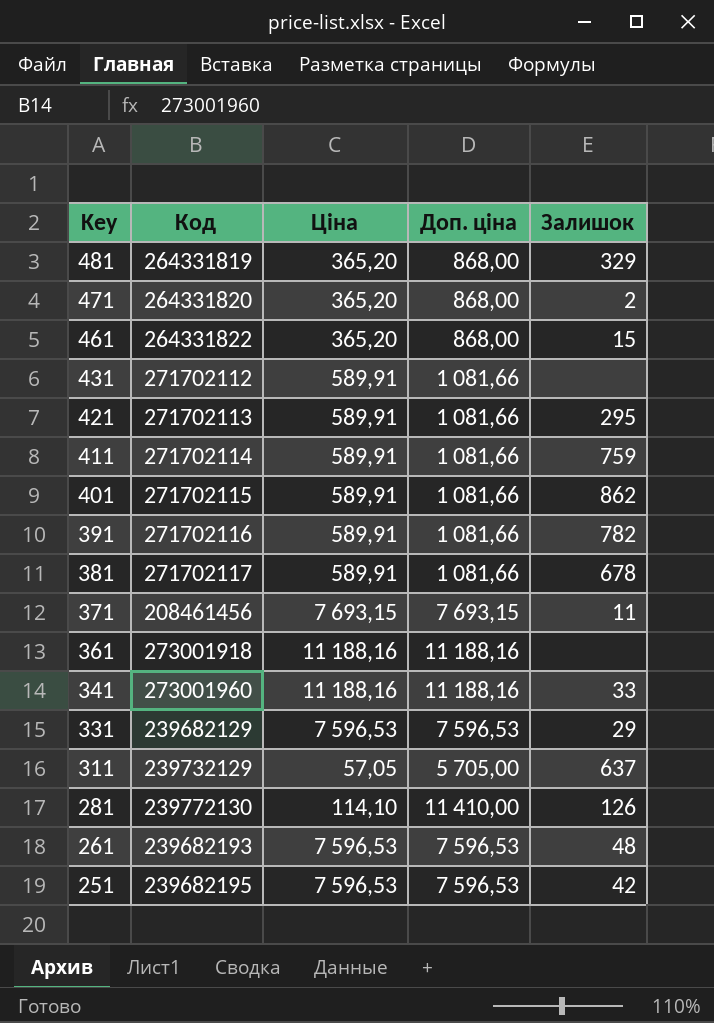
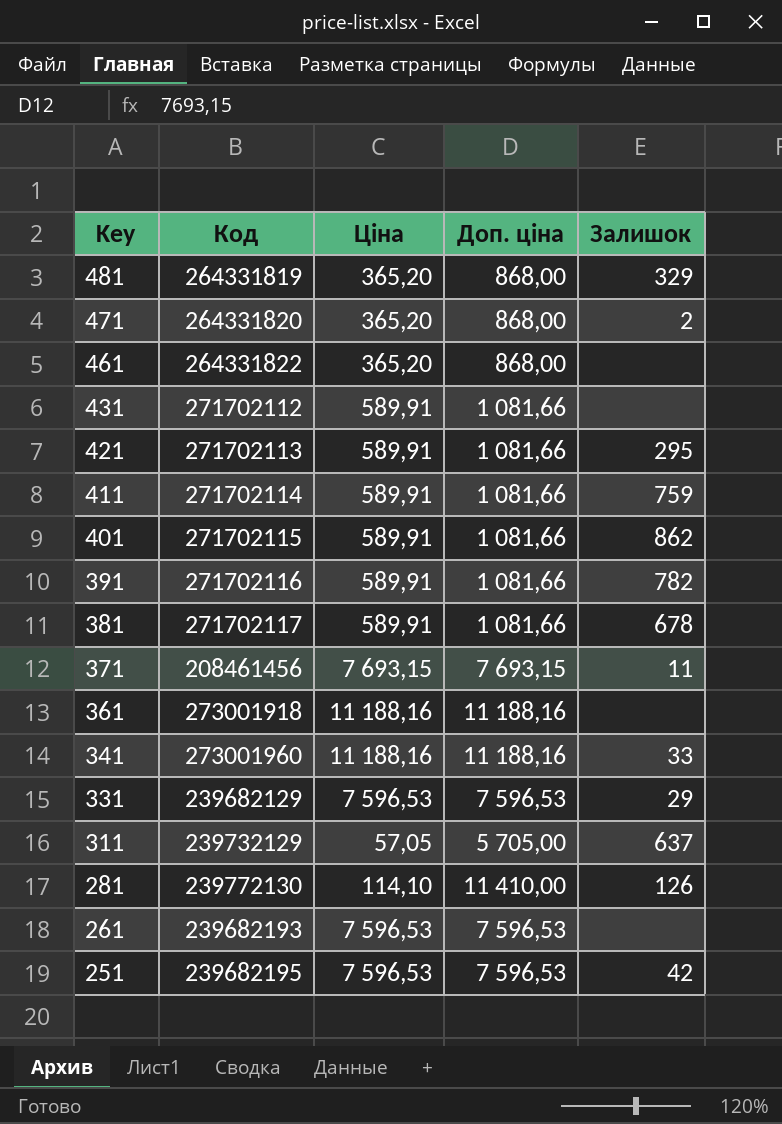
461 | Залишок: 15 -> none
261 | Залишок: 48 -> none

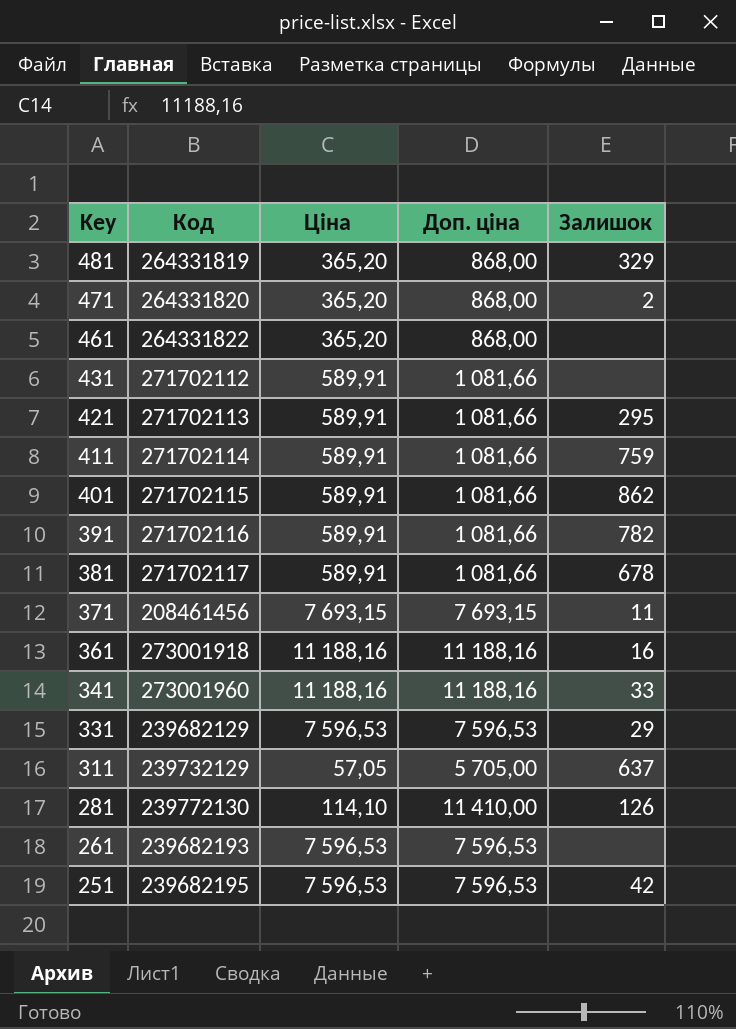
361 | Залишок: none -> 16

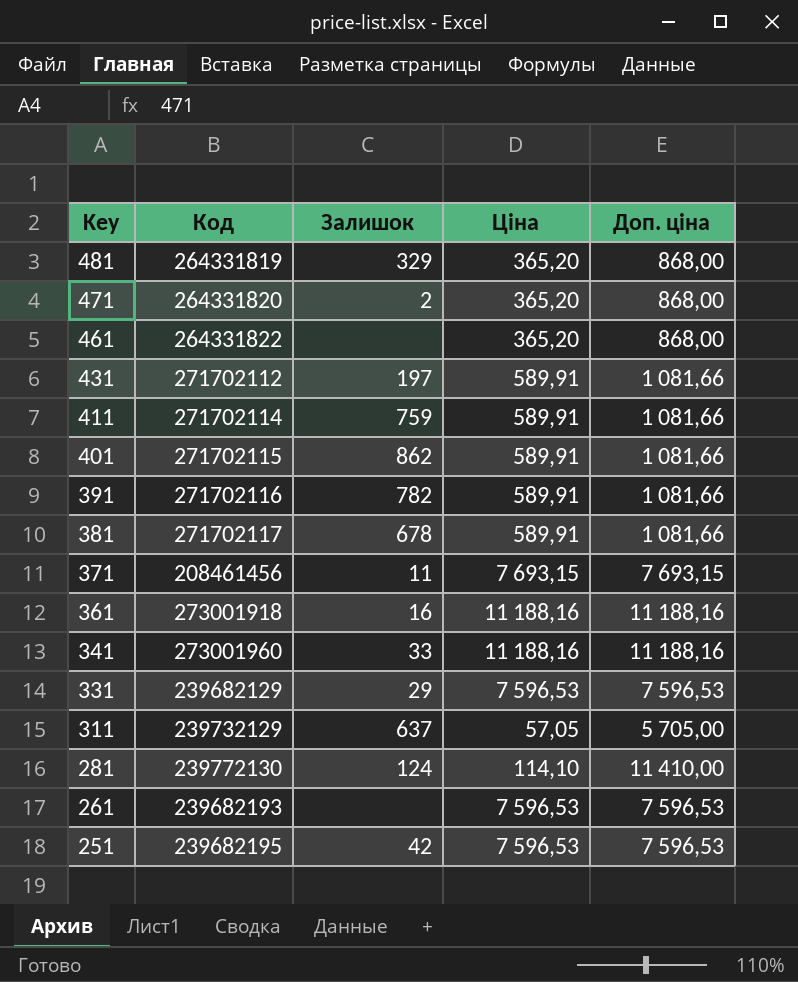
column Залишок | position: 5 -> 3
row 421: 271702113 | 589,91 | 1 081,66 | 295 -> none
431 | Залишок: none -> 197
281 | Залишок: 126 -> 124

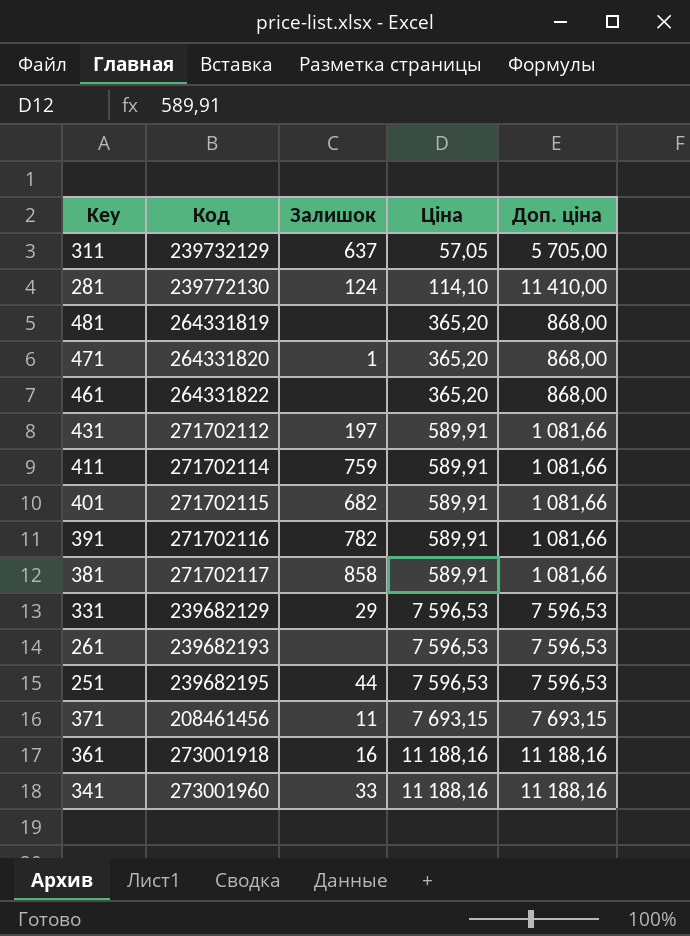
row order: Key descending -> Ціна ascending
481 | Залишок: 329 -> none
471 | Залишок: 2 -> 1
401 | Залишок: 862 -> 682
381 | Залишок: 678 -> 858
251 | Залишок: 42 -> 44

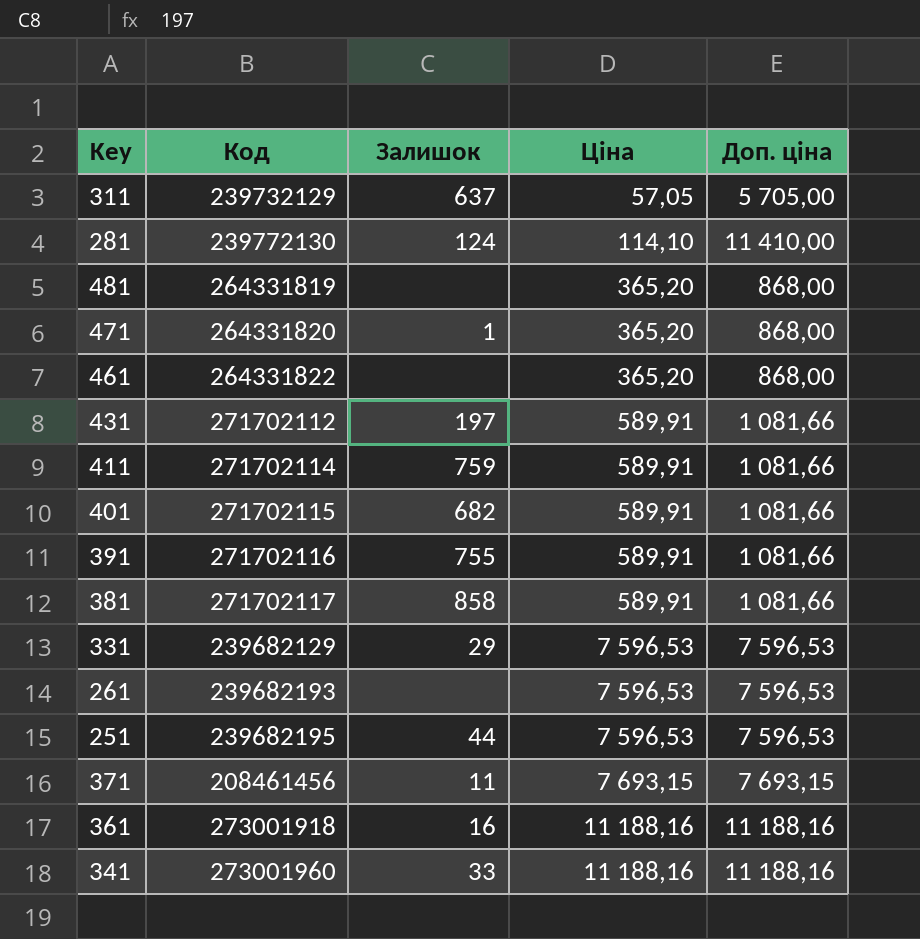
391 | Залишок: 782 -> 755

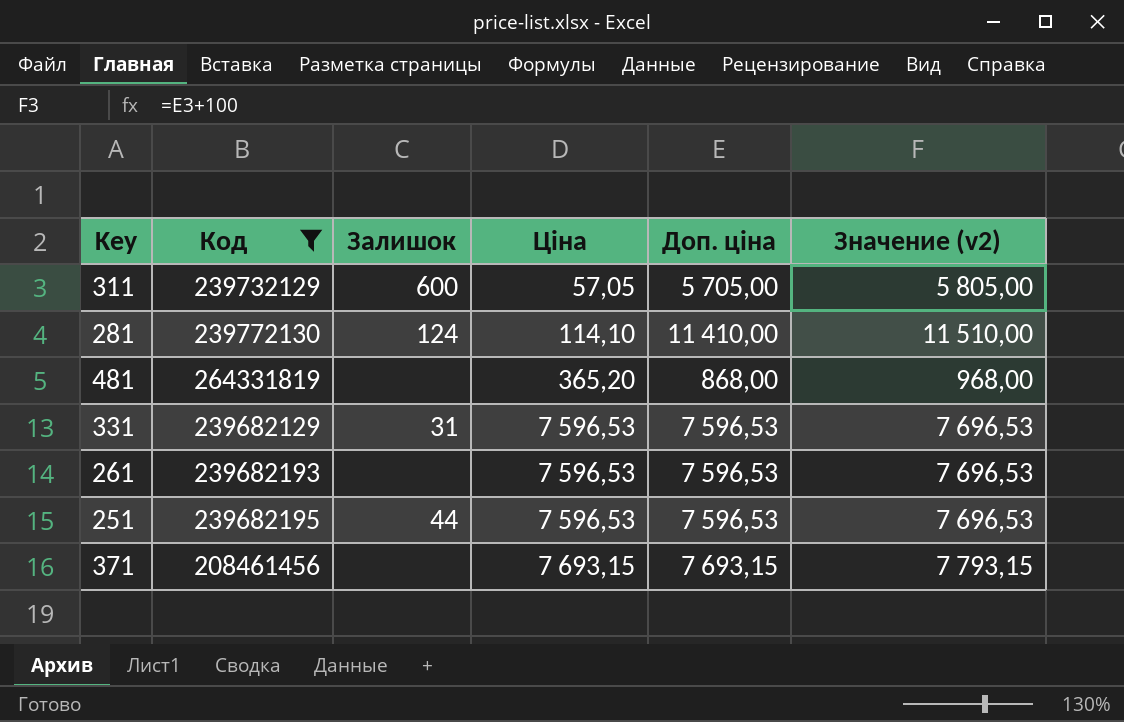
filter: none -> Код <= 264331819
column Значение (v2) | formula: none -> [Доп. ціна] + 100
311 | Залишок: 637 -> 600
331 | Залишок: 29 -> 31
371 | Залишок: 11 -> none

